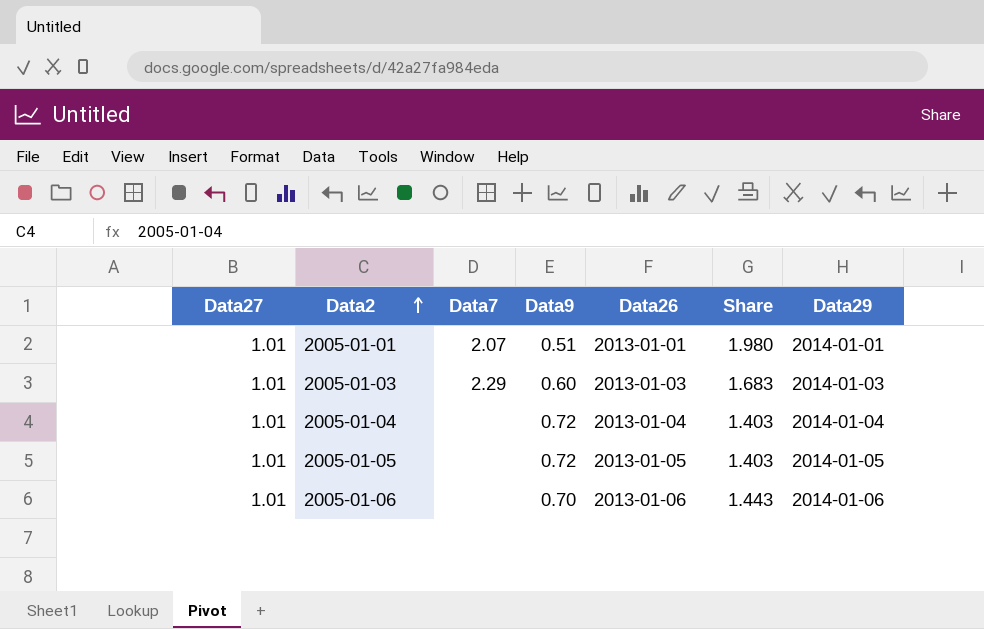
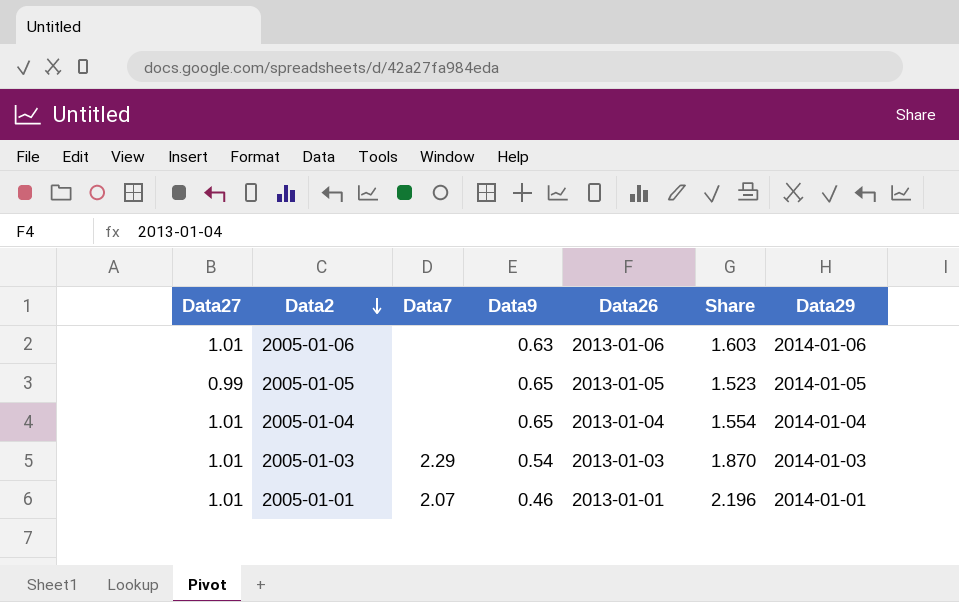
row order: Data2 ascending -> Data2 descending
2005-01-06 | Data9: 0.70 -> 0.63
2005-01-06 | Share: 1.443 -> 1.603
2005-01-05 | Data27: 1.01 -> 0.99
2005-01-05 | Data9: 0.72 -> 0.65
2005-01-05 | Share: 1.403 -> 1.523
2005-01-04 | Data9: 0.72 -> 0.65
2005-01-04 | Share: 1.403 -> 1.554
2005-01-03 | Data9: 0.60 -> 0.54
2005-01-03 | Share: 1.683 -> 1.870
2005-01-01 | Data9: 0.51 -> 0.46
2005-01-01 | Share: 1.980 -> 2.196

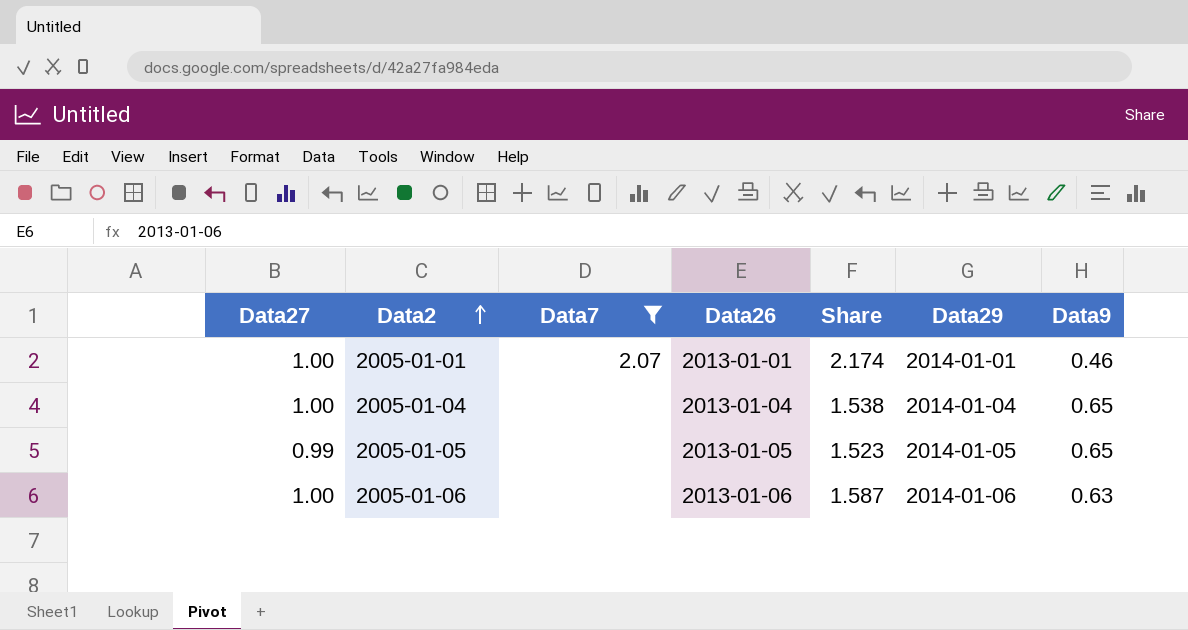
filter: none -> Data7 != 2.29
row order: Data2 descending -> Data2 ascending
column Data9 | position: 4 -> 7
2005-01-01 | Data27: 1.01 -> 1.00
2005-01-01 | Share: 2.196 -> 2.174
2005-01-04 | Data27: 1.01 -> 1.00
2005-01-04 | Share: 1.554 -> 1.538
2005-01-06 | Data27: 1.01 -> 1.00
2005-01-06 | Share: 1.603 -> 1.587

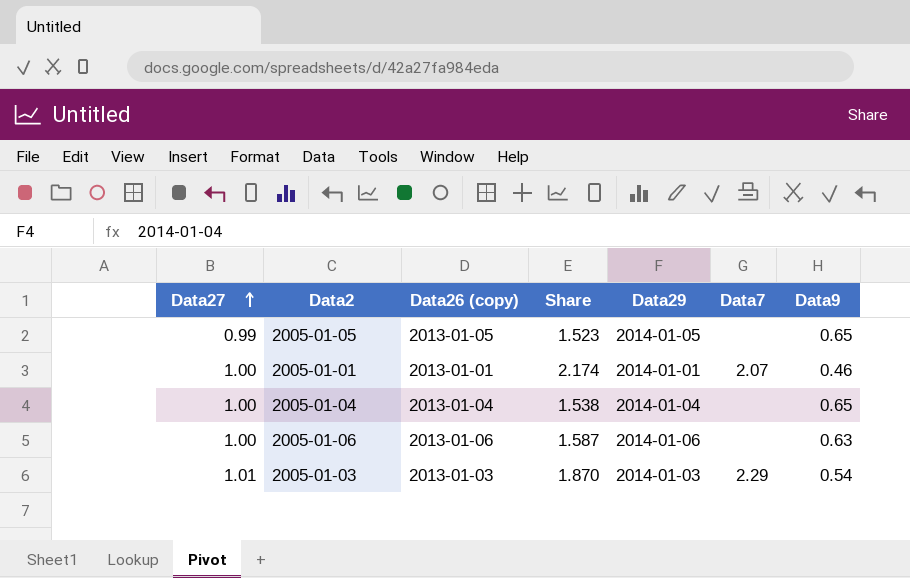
filter: Data7 != 2.29 -> none
row order: Data2 ascending -> Data27 ascending
column name: Data26 -> Data26 (copy)
column Data7 | position: 3 -> 6

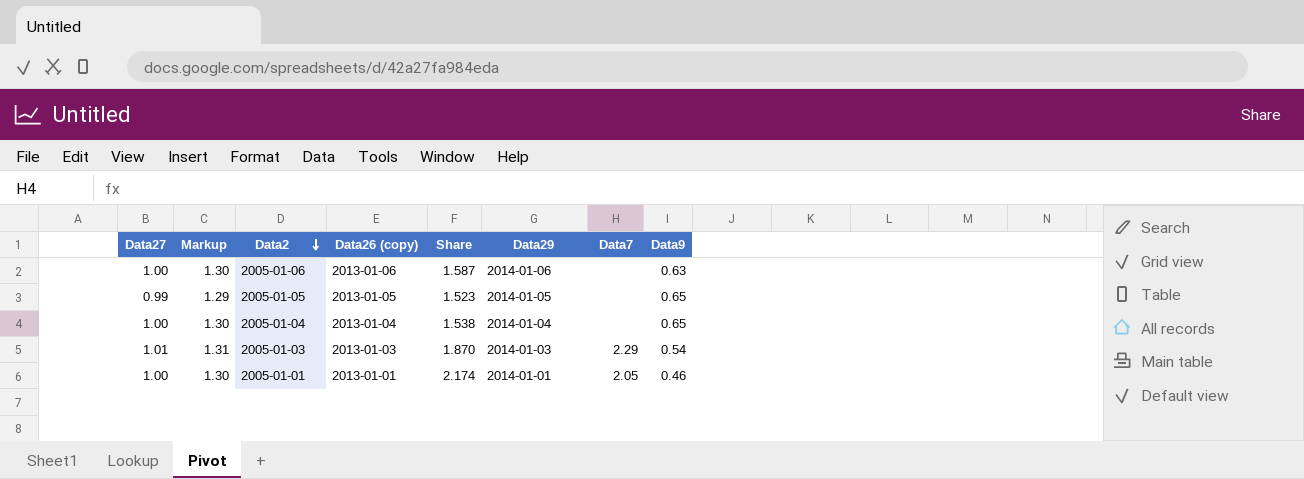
row order: Data27 ascending -> Data2 descending
column Markup | formula: none -> [Data27] * 1.3
2005-01-01 | Data7: 2.07 -> 2.05

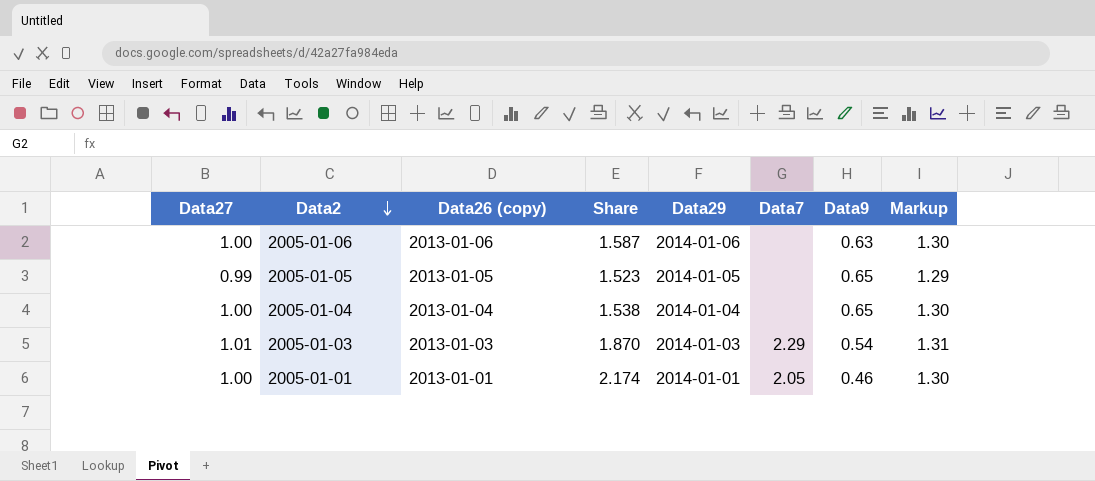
column Markup | position: 2 -> 8

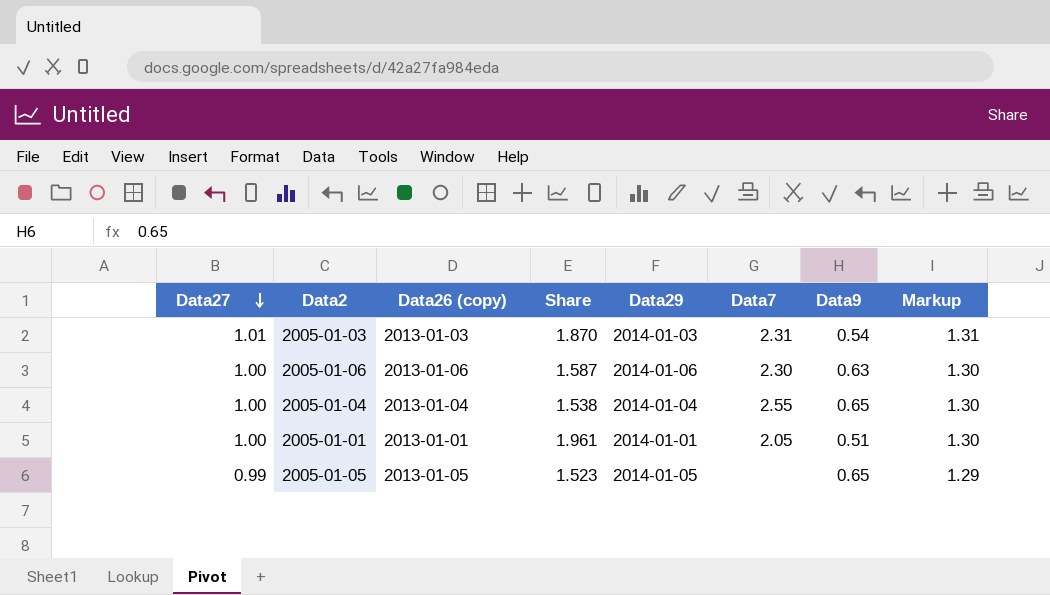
row order: Data2 descending -> Data27 descending
2005-01-03 | Data7: 2.29 -> 2.31
2005-01-06 | Data7: none -> 2.30
2005-01-04 | Data7: none -> 2.55
2005-01-01 | Share: 2.174 -> 1.961
2005-01-01 | Data9: 0.46 -> 0.51

